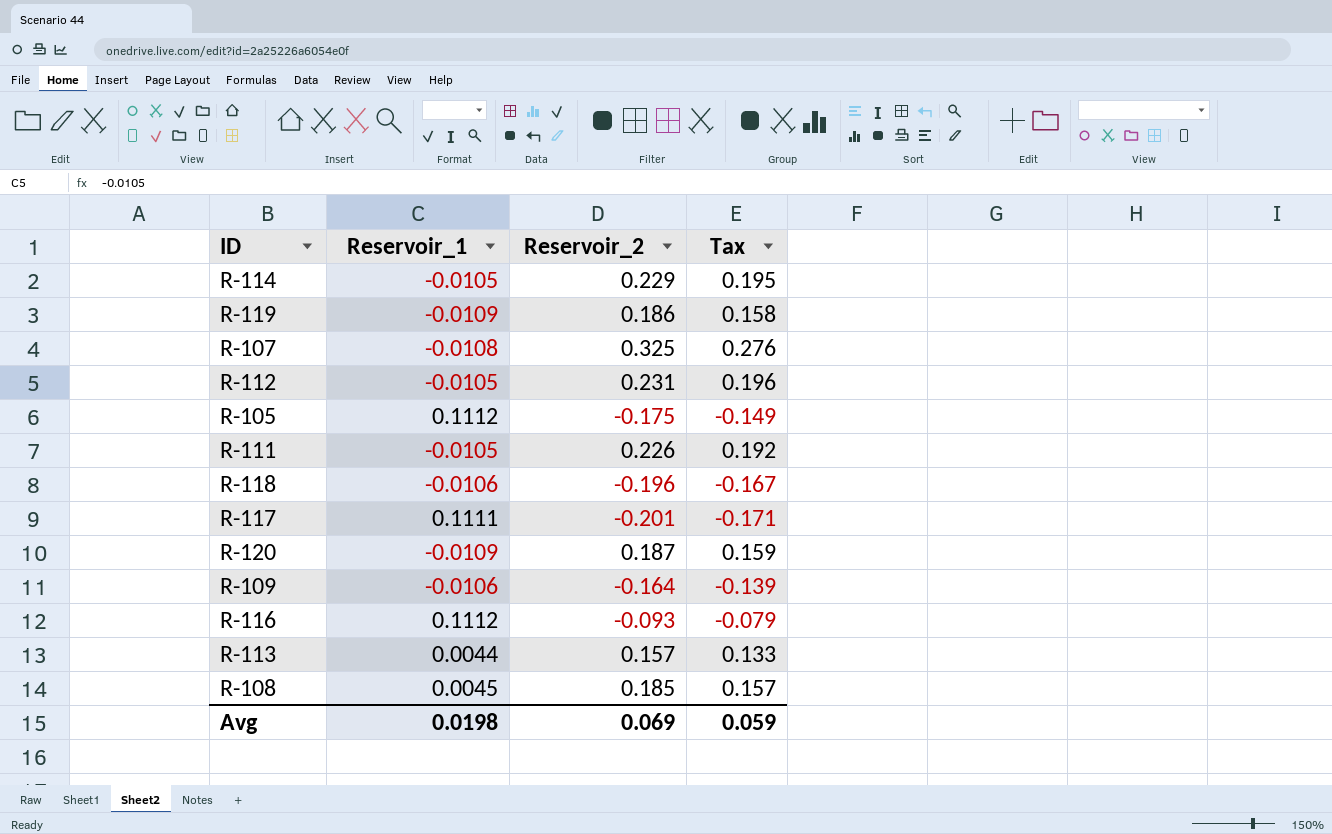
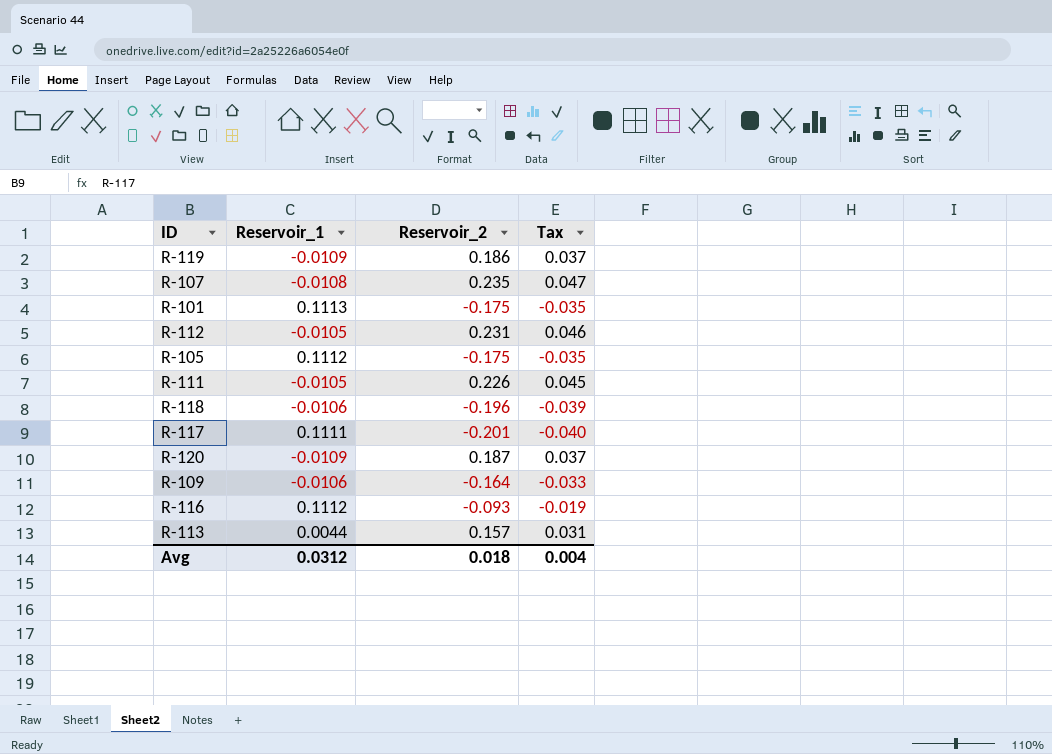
column Tax | formula: [Reservoir_2] * 0.85 -> [Reservoir_2] * 0.2
row R-114: -0.0105 | 0.229 | 0.195 -> none
row R-108: 0.0045 | 0.185 | 0.157 -> none
R-107 | Reservoir_2: 0.325 -> 0.235
row R-101: none -> 0.1113 | -0.175 | -0.035
Avg | Reservoir_1: 0.0198 -> 0.0312
Avg | Reservoir_2: 0.069 -> 0.018
Avg | Tax: 0.059 -> 0.004

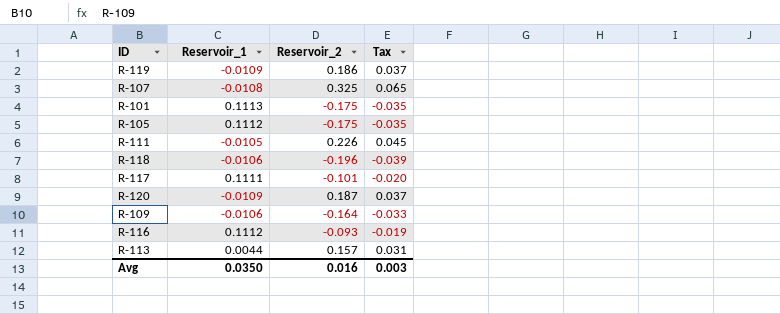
row R-112: -0.0105 | 0.231 | 0.046 -> none
R-107 | Reservoir_2: 0.235 -> 0.325
R-107 | Tax: 0.047 -> 0.065
R-117 | Reservoir_2: -0.201 -> -0.101
R-117 | Tax: -0.040 -> -0.020
Avg | Reservoir_1: 0.0312 -> 0.0350
Avg | Reservoir_2: 0.018 -> 0.016
Avg | Tax: 0.004 -> 0.003

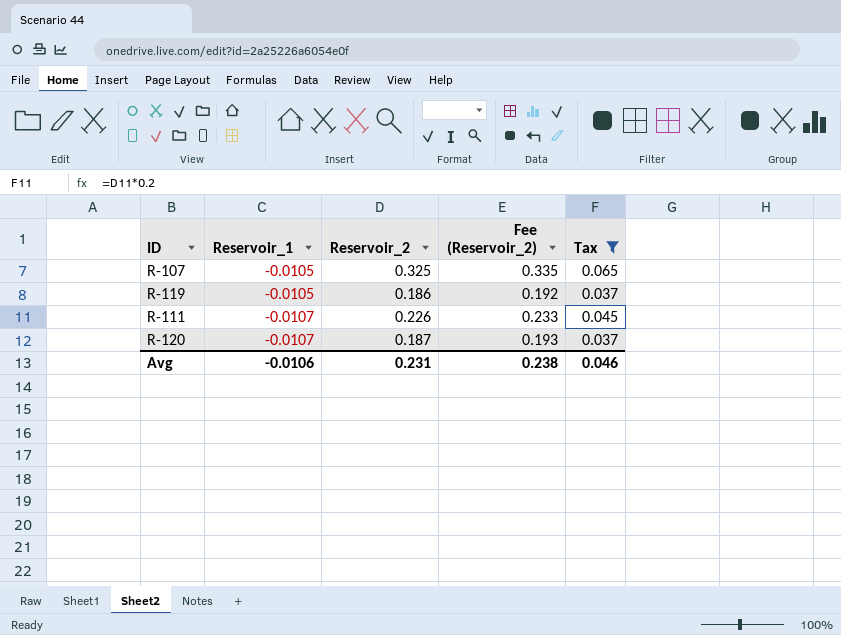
filter: none -> Tax >= 0.037
row order: none -> Reservoir_1 descending
column Fee (Reservoir_2) | formula: none -> [Reservoir_2] * 1.03
R-107 | Reservoir_1: -0.0108 -> -0.0105
R-119 | Reservoir_1: -0.0109 -> -0.0105
R-111 | Reservoir_1: -0.0105 -> -0.0107
R-120 | Reservoir_1: -0.0109 -> -0.0107
Avg | Reservoir_1: 0.0350 -> -0.0106
Avg | Reservoir_2: 0.016 -> 0.231
Avg | Tax: 0.003 -> 0.046

